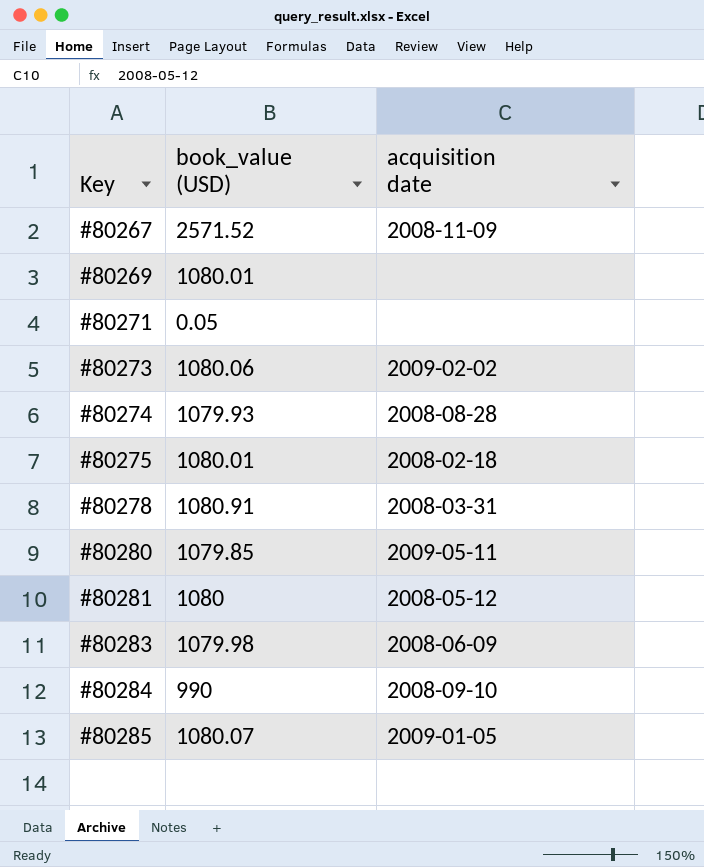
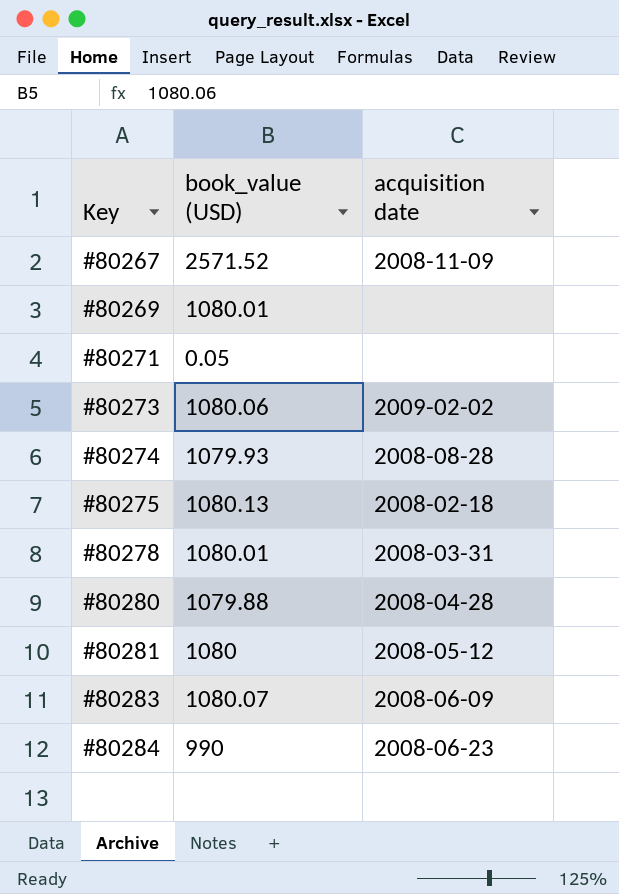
row #80285: 1080.07 | 2009-01-05 -> none
#80275 | book_value (USD): 1080.01 -> 1080.13
#80278 | book_value (USD): 1080.91 -> 1080.01
#80280 | book_value (USD): 1079.85 -> 1079.88
#80280 | acquisition date: 2009-05-11 -> 2008-04-28
#80283 | book_value (USD): 1079.98 -> 1080.07
#80284 | acquisition date: 2008-09-10 -> 2008-06-23

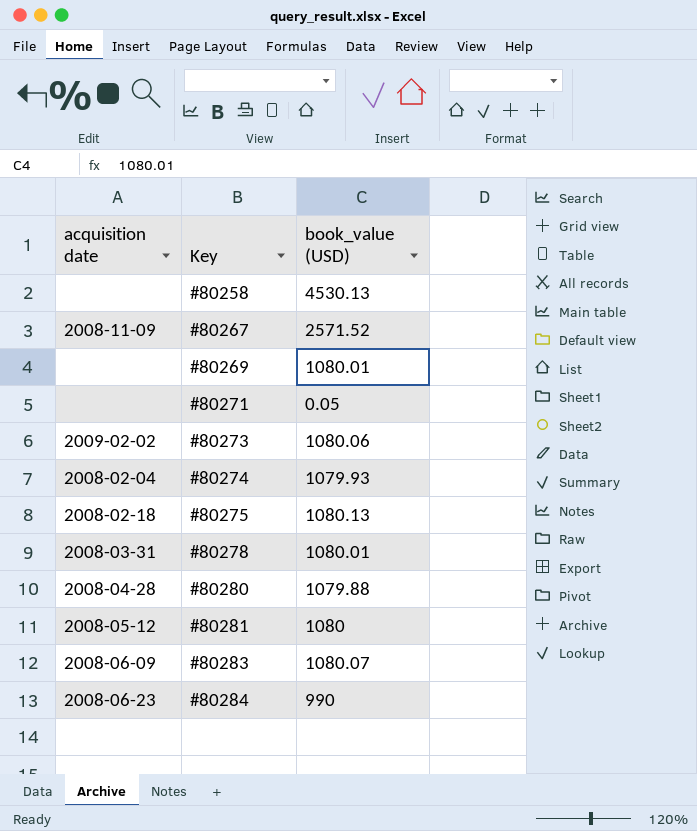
column acquisition date | position: 3 -> 1
row #80258: none -> none | 4530.13
#80274 | acquisition date: 2008-08-28 -> 2008-02-04

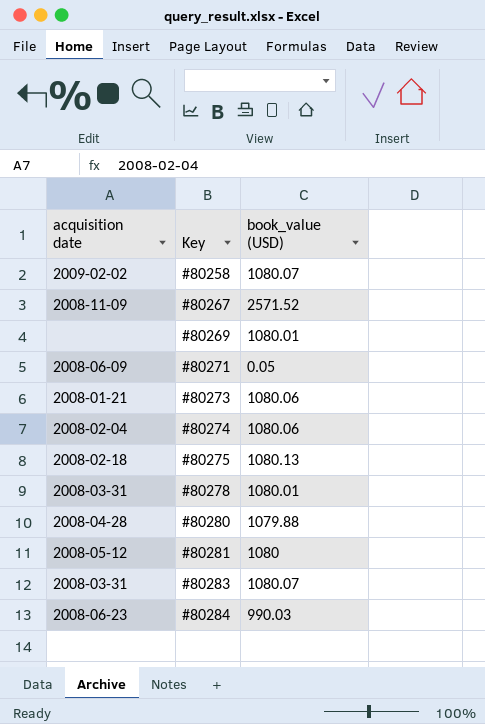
#80258 | acquisition date: none -> 2009-02-02
#80258 | book_value (USD): 4530.13 -> 1080.07
#80271 | acquisition date: none -> 2008-06-09
#80273 | acquisition date: 2009-02-02 -> 2008-01-21
#80274 | book_value (USD): 1079.93 -> 1080.06
#80283 | acquisition date: 2008-06-09 -> 2008-03-31
#80284 | book_value (USD): 990 -> 990.03

